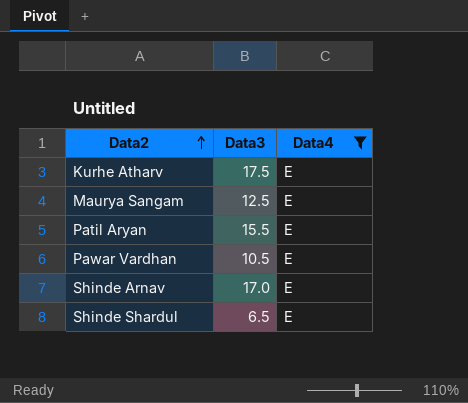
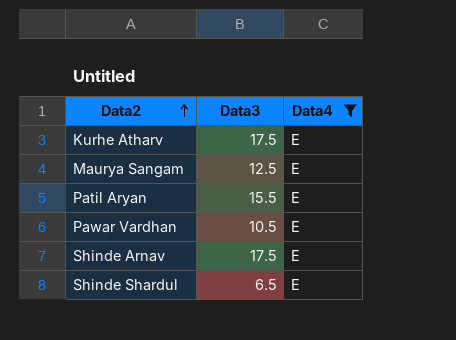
Shinde Arnav | Data3: 17.0 -> 17.5

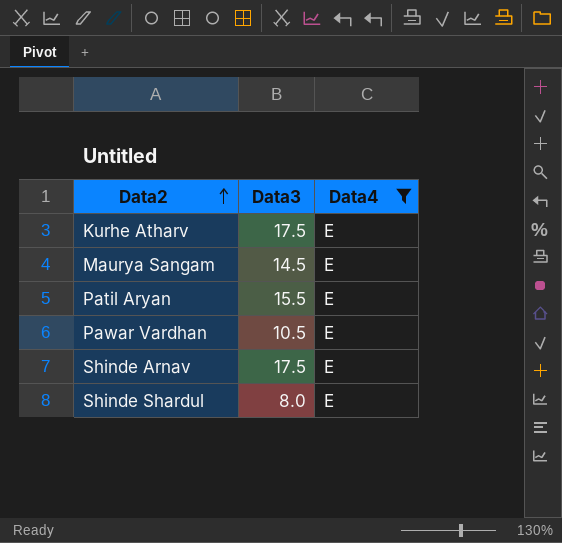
Maurya Sangam | Data3: 12.5 -> 14.5
Shinde Shardul | Data3: 6.5 -> 8.0

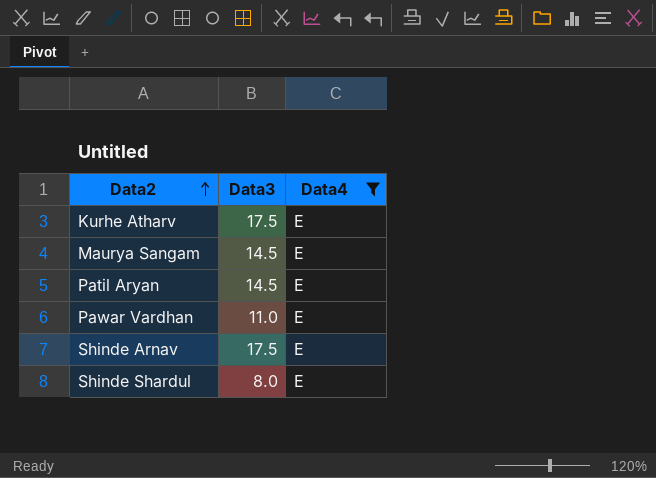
Patil Aryan | Data3: 15.5 -> 14.5
Pawar Vardhan | Data3: 10.5 -> 11.0

